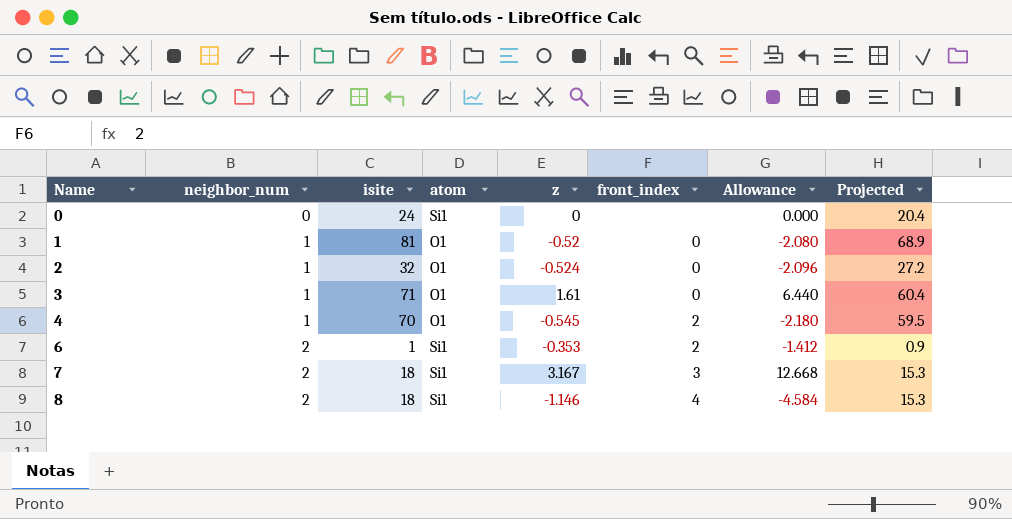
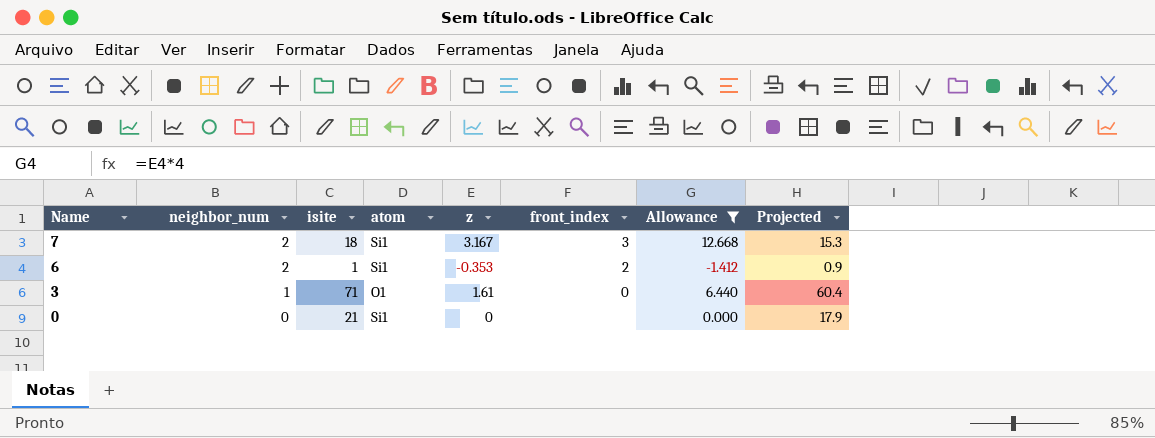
filter: none -> Allowance >= -1.412
row order: Name ascending -> Name descending
0 | isite: 24 -> 21
0 | Projected: 20.4 -> 17.9

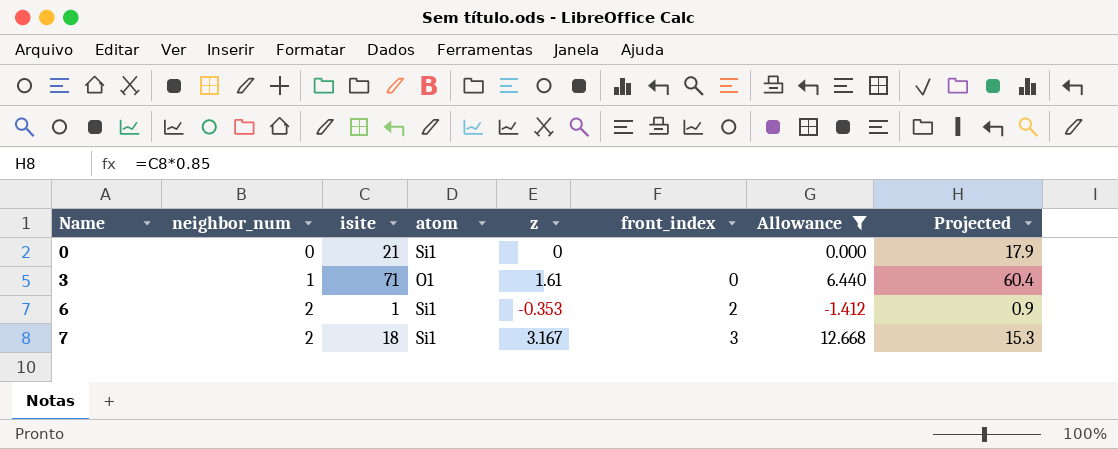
row order: Name descending -> Name ascending

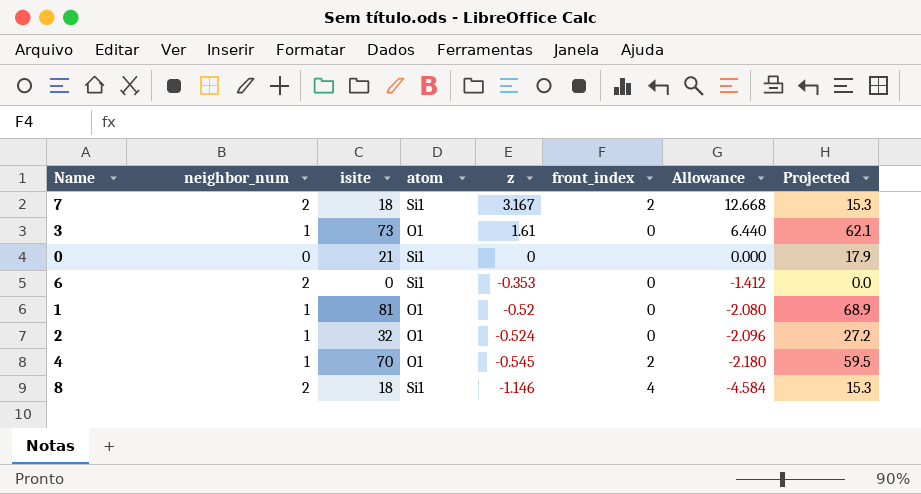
filter: Allowance >= -1.412 -> none
row order: Name ascending -> z descending
7 | front_index: 3 -> 2
3 | isite: 71 -> 73
3 | Projected: 60.4 -> 62.1
6 | isite: 1 -> 0
6 | front_index: 2 -> 0
6 | Projected: 0.9 -> 0.0

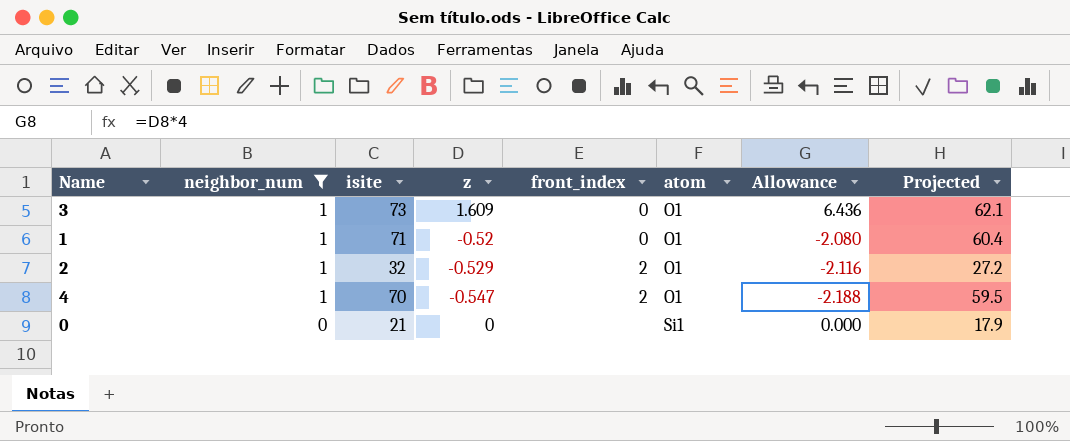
filter: none -> neighbor_num != 2
row order: z descending -> neighbor_num descending
column atom | position: 4 -> 6
3 | z: 1.61 -> 1.609
3 | Allowance: 6.440 -> 6.436
1 | isite: 81 -> 71
1 | Projected: 68.9 -> 60.4
2 | z: -0.524 -> -0.529
2 | front_index: 0 -> 2
2 | Allowance: -2.096 -> -2.116
4 | z: -0.545 -> -0.547
4 | Allowance: -2.180 -> -2.188

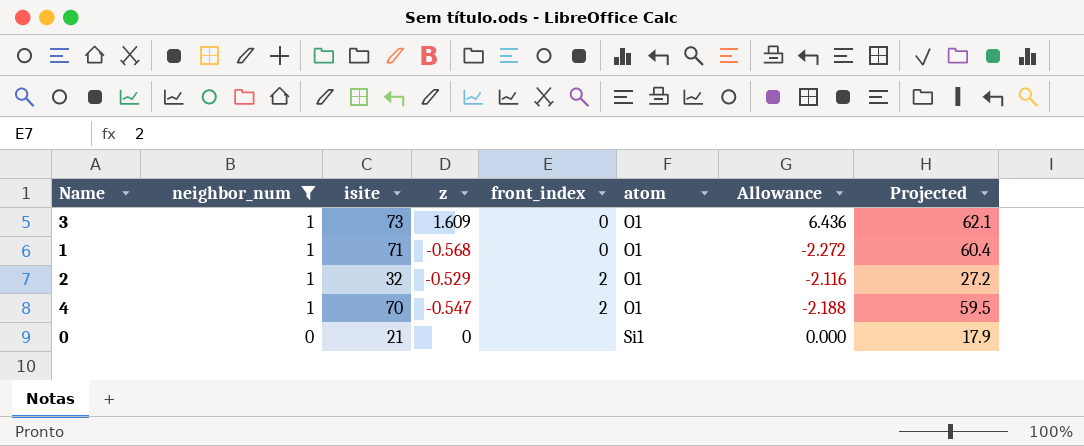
1 | z: -0.52 -> -0.568
1 | Allowance: -2.080 -> -2.272

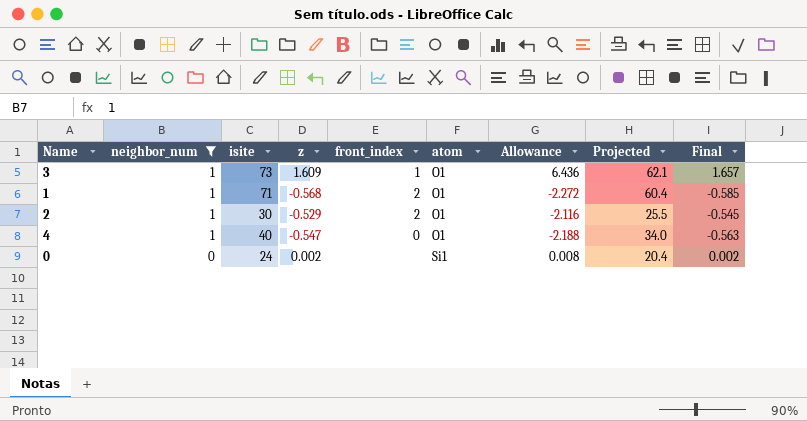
column Final | formula: none -> [z] * 1.03
3 | front_index: 0 -> 1
1 | front_index: 0 -> 2
2 | isite: 32 -> 30
2 | Projected: 27.2 -> 25.5
4 | isite: 70 -> 40
4 | front_index: 2 -> 0
4 | Projected: 59.5 -> 34.0
0 | isite: 21 -> 24
0 | z: 0 -> 0.002
0 | Allowance: 0.000 -> 0.008
0 | Projected: 17.9 -> 20.4

